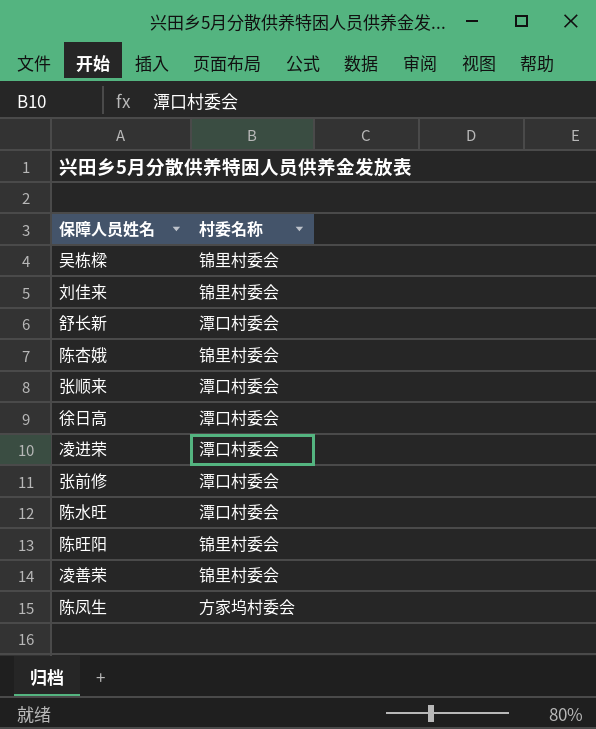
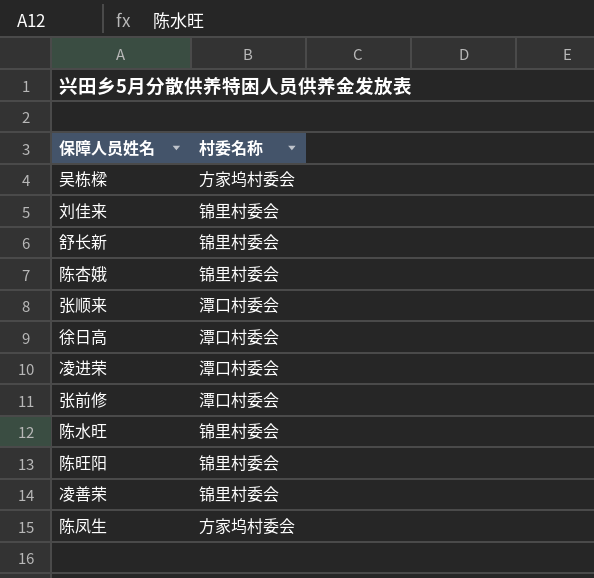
吴栋樑 | 村委名称: 锦里村委会 -> 方家坞村委会
舒长新 | 村委名称: 潭口村委会 -> 锦里村委会
陈水旺 | 村委名称: 潭口村委会 -> 锦里村委会

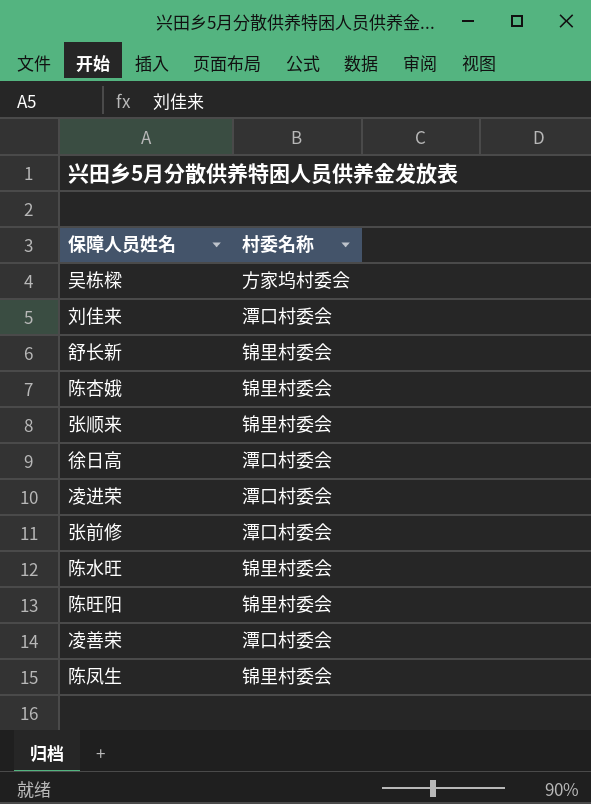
刘佳来 | 村委名称: 锦里村委会 -> 潭口村委会
张顺来 | 村委名称: 潭口村委会 -> 锦里村委会
凌善荣 | 村委名称: 锦里村委会 -> 潭口村委会
陈凤生 | 村委名称: 方家坞村委会 -> 锦里村委会

